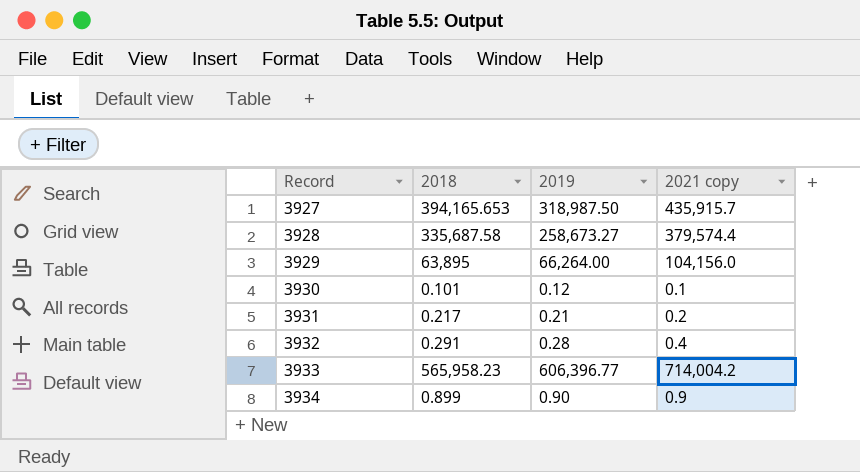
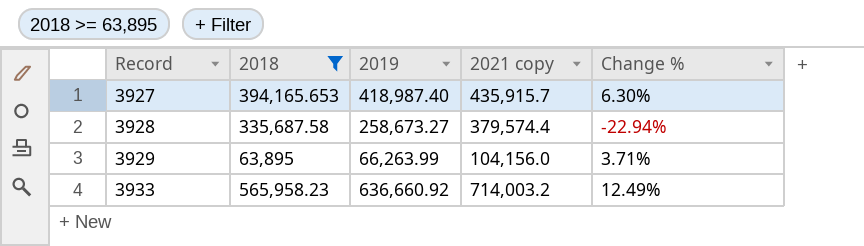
filter: none -> 2018 >= 63,895
column Change % | formula: none -> ([2019] - [2018]) / [2018]
3927 | 2019: 318,987.50 -> 418,987.40
3929 | 2019: 66,264.00 -> 66,263.99
3933 | 2019: 606,396.77 -> 636,660.92
3933 | 2021 copy: 714,004.2 -> 714,003.2

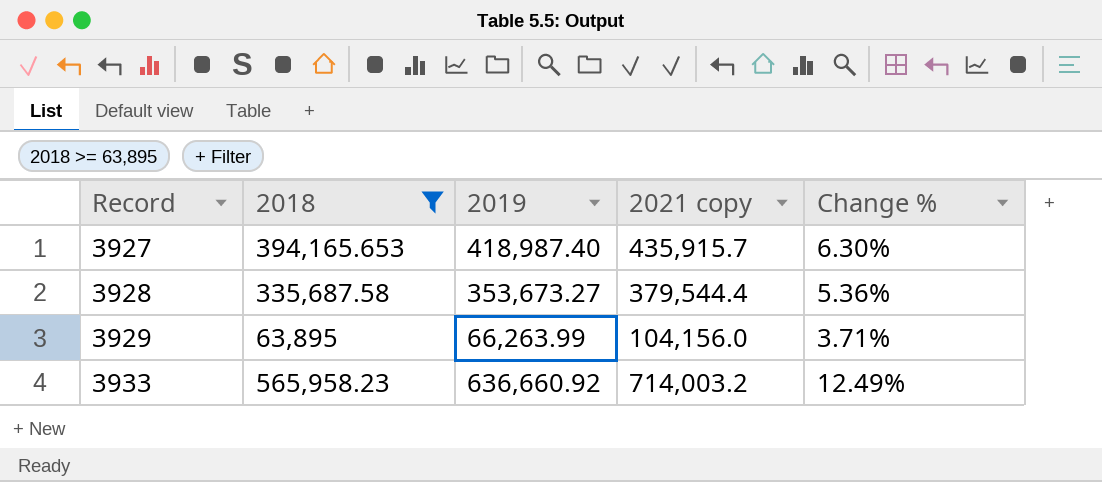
3928 | 2019: 258,673.27 -> 353,673.27
3928 | 2021 copy: 379,574.4 -> 379,544.4
3928 | Change %: -22.94% -> 5.36%

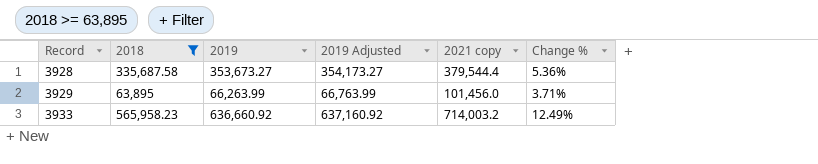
column 2019 Adjusted | formula: none -> [2019] + 500
row 3927: 394,165.653 | 418,987.40 | 435,915.7 | 6.30% -> none
3929 | 2021 copy: 104,156.0 -> 101,456.0

